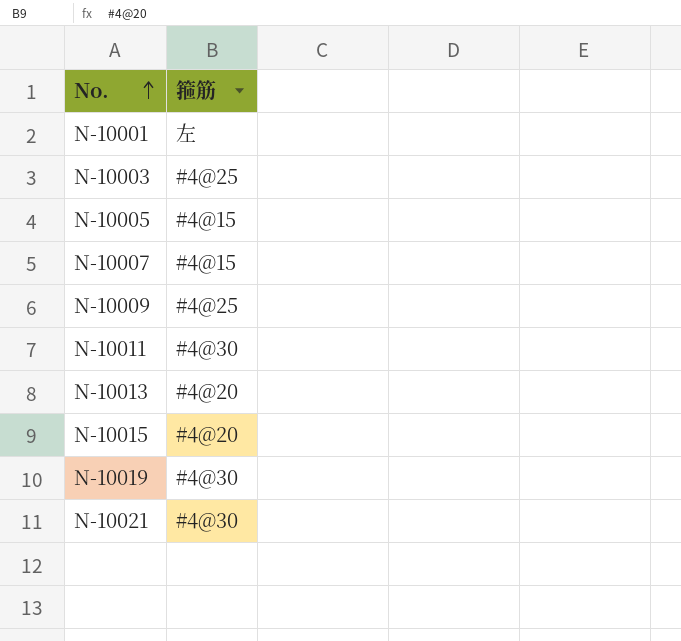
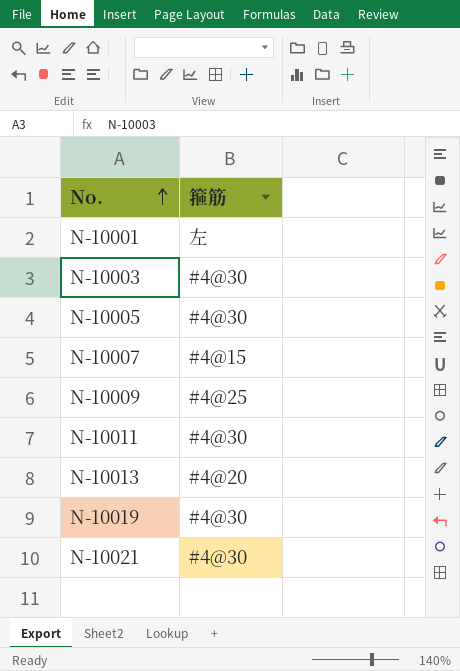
row N-10015: #4@20 -> none
N-10003 | 箍筋: #4@25 -> #4@30
N-10005 | 箍筋: #4@15 -> #4@30

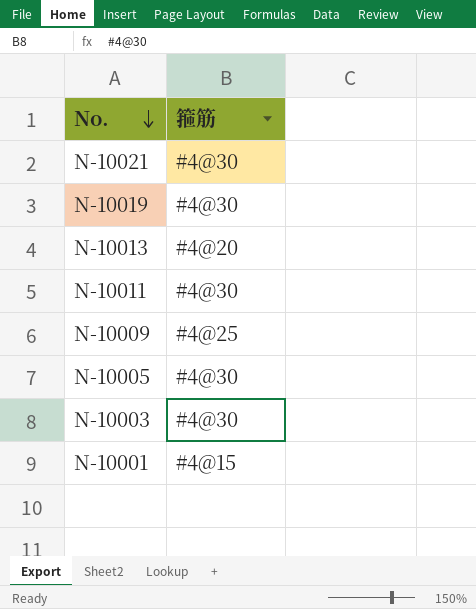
row order: No. ascending -> No. descending
row N-10007: #4@15 -> none
N-10001 | 箍筋: 左 -> #4@15

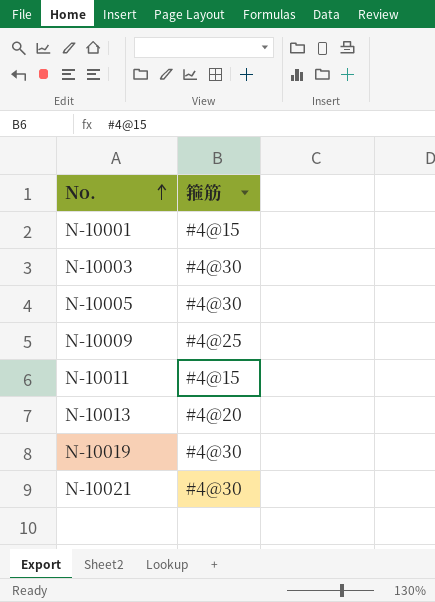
row order: No. descending -> No. ascending
N-10011 | 箍筋: #4@30 -> #4@15

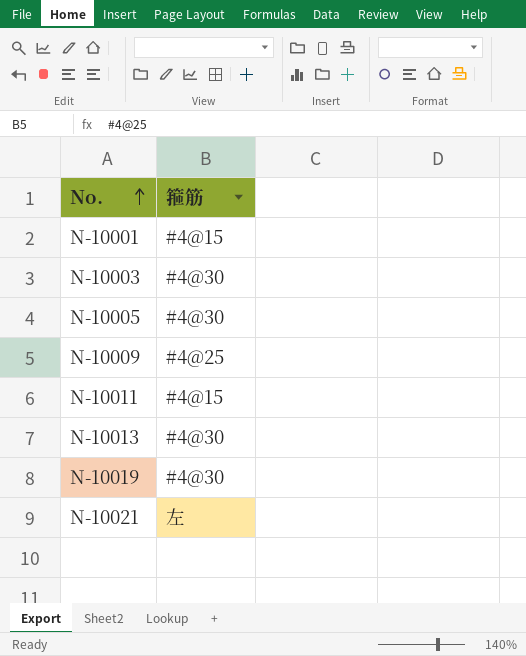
N-10013 | 箍筋: #4@20 -> #4@30
N-10021 | 箍筋: #4@30 -> 左

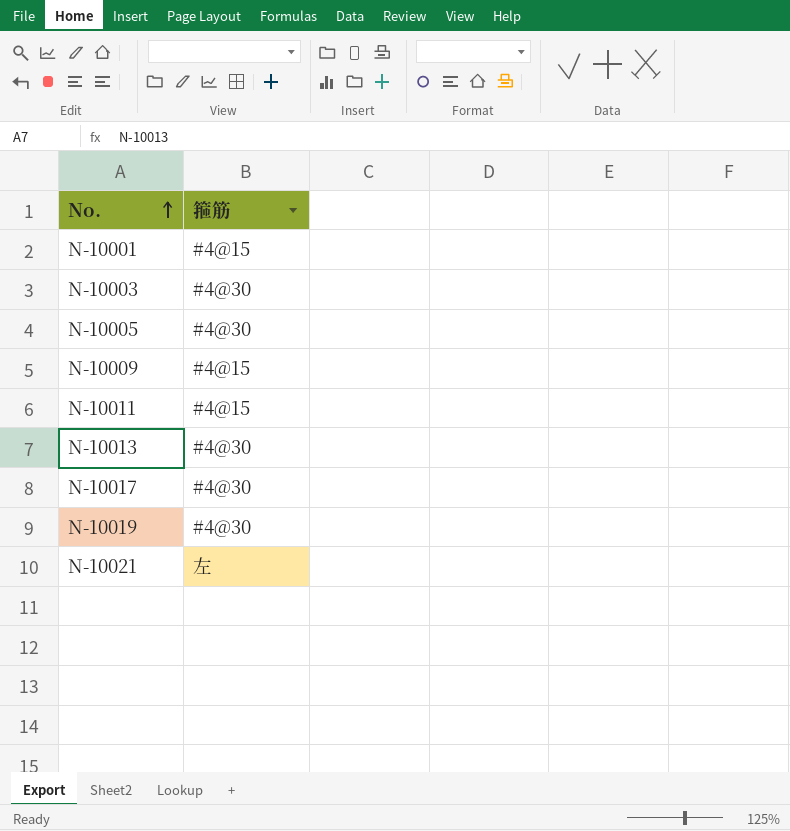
N-10009 | 箍筋: #4@25 -> #4@15
row N-10017: none -> #4@30

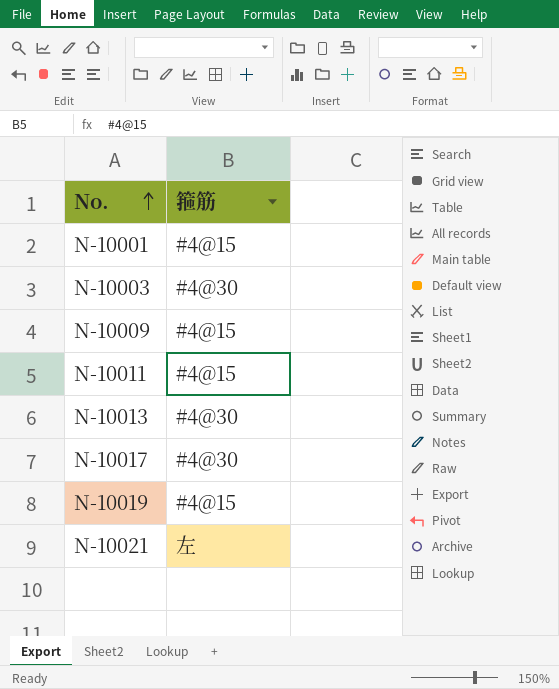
row N-10005: #4@30 -> none
N-10019 | 箍筋: #4@30 -> #4@15

